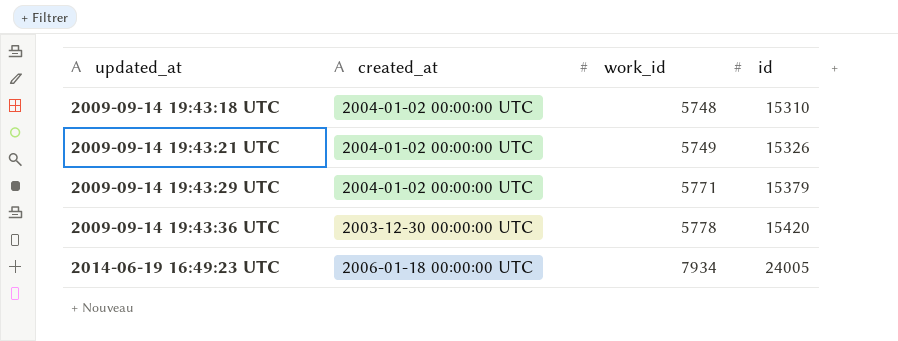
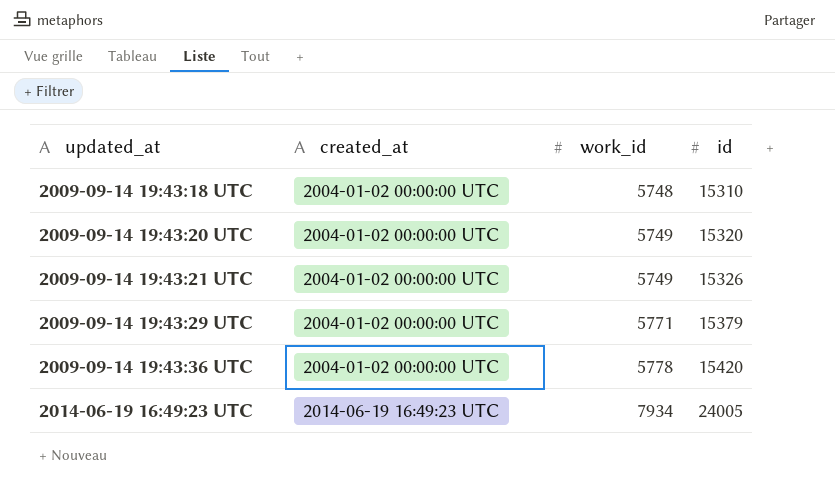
row 2009-09-14 19:43:20 UTC: none -> 2004-01-02 00:00:00 UTC | 5749 | 15320
2009-09-14 19:43:36 UTC | created_at: 2003-12-30 00:00:00 UTC -> 2004-01-02 00:00:00 UTC
2014-06-19 16:49:23 UTC | created_at: 2006-01-18 00:00:00 UTC -> 2014-06-19 16:49:23 UTC

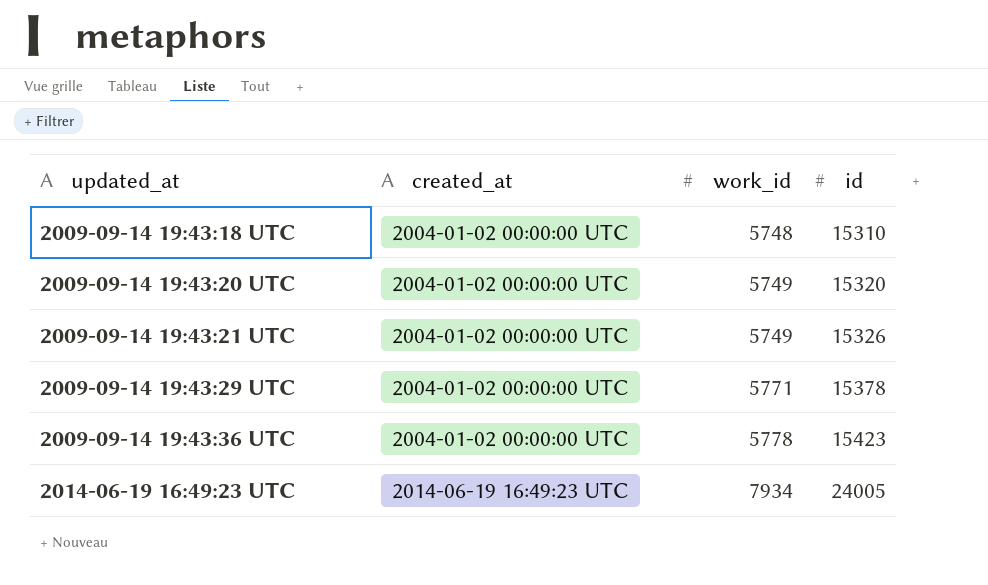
2009-09-14 19:43:29 UTC | id: 15379 -> 15378
2009-09-14 19:43:36 UTC | id: 15420 -> 15423

